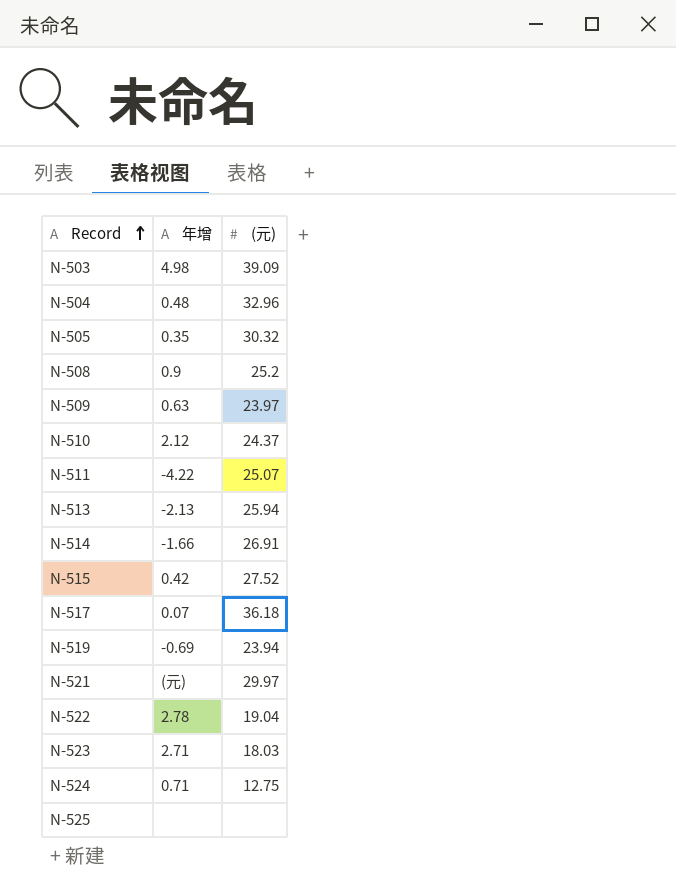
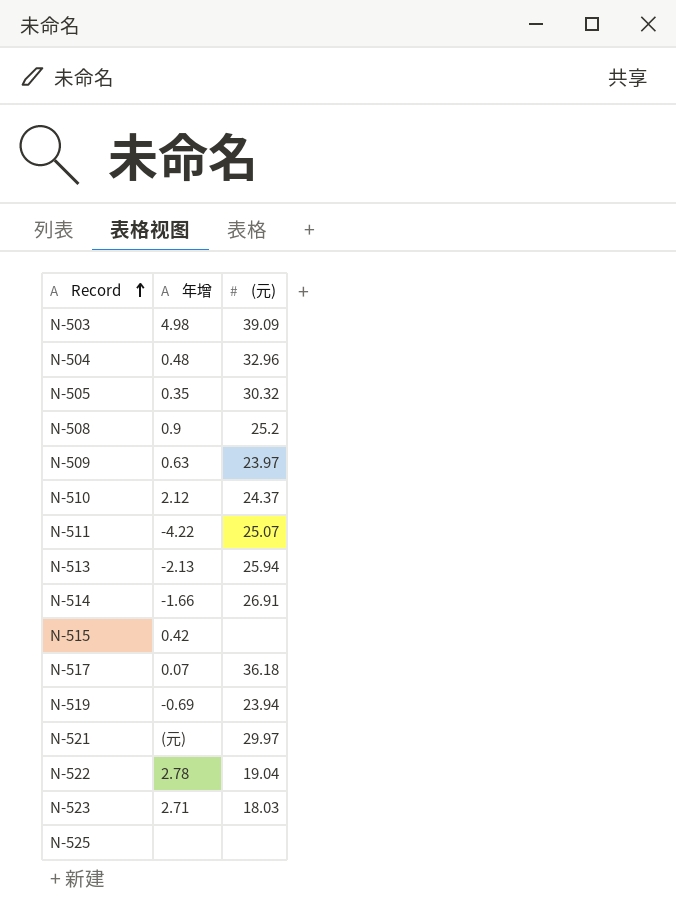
row N-524: 0.71 | 12.75 -> none
N-515 | (元): 27.52 -> none

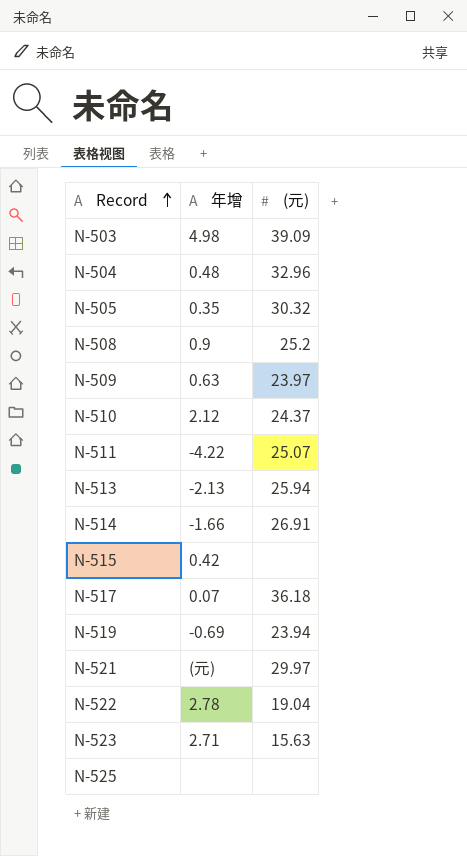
N-523 | (元): 18.03 -> 15.63

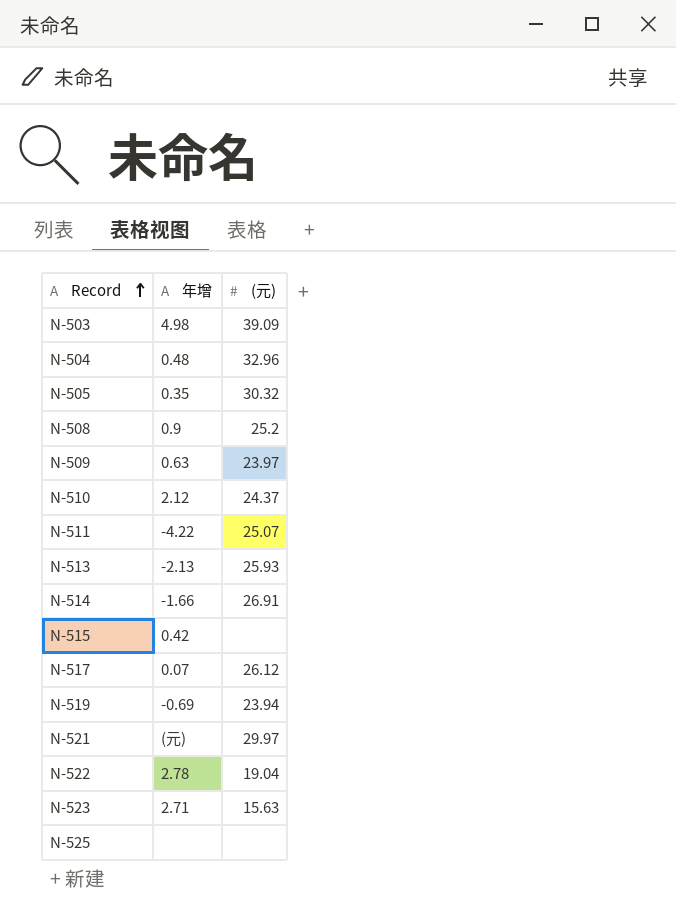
N-513 | (元): 25.94 -> 25.93
N-517 | (元): 36.18 -> 26.12

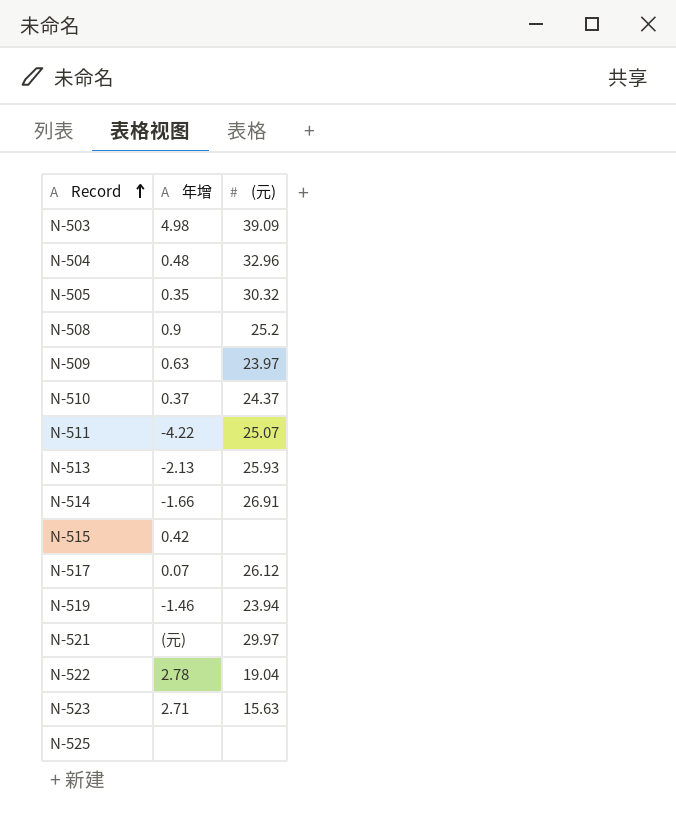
N-510 | 年增: 2.12 -> 0.37
N-519 | 年增: -0.69 -> -1.46

